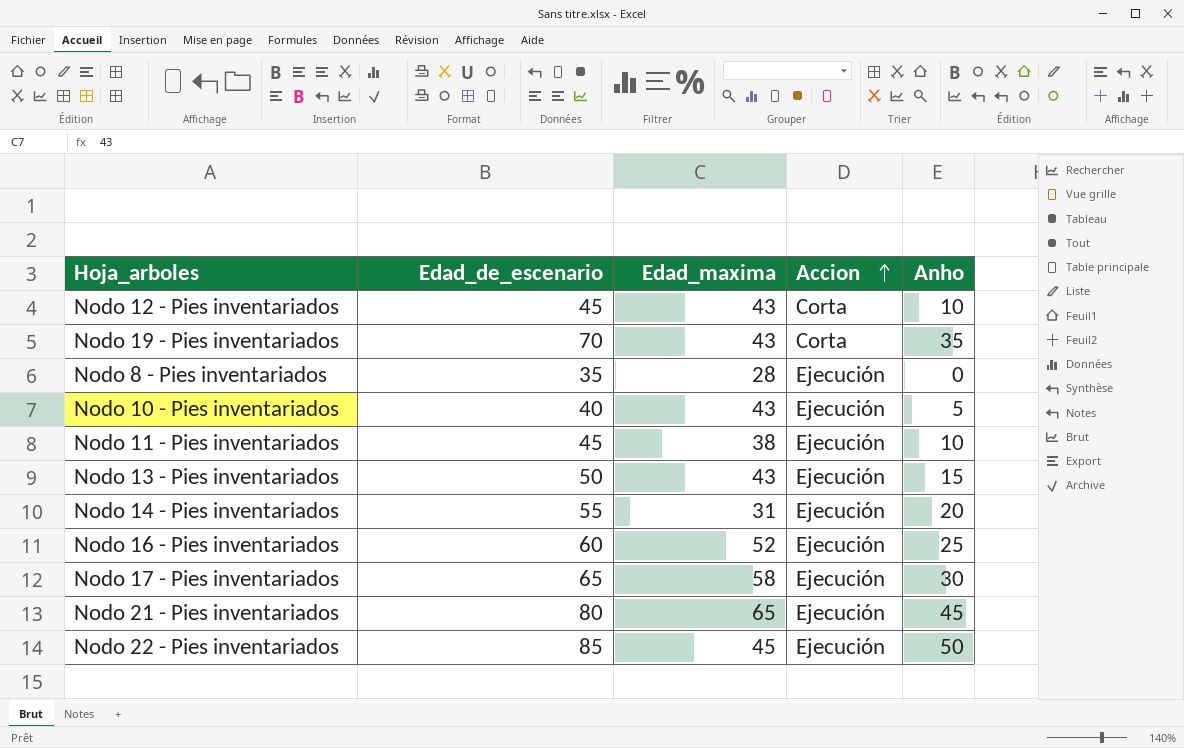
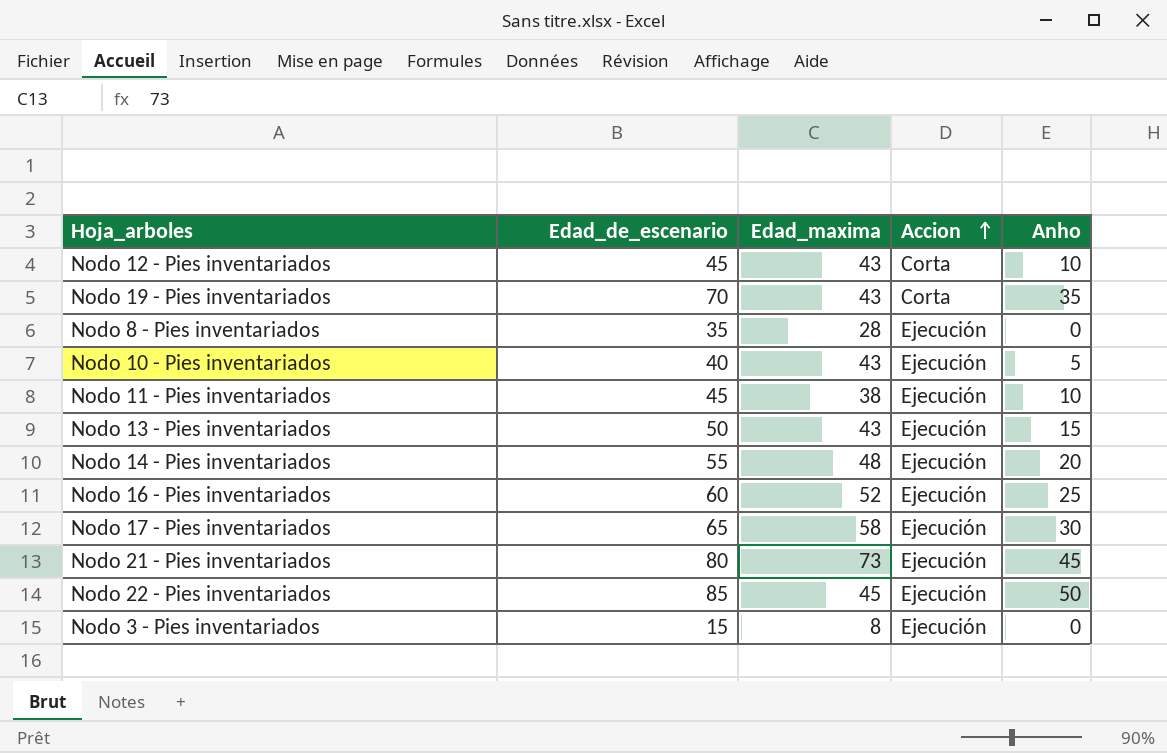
Nodo 14 - Pies inventariados | Edad_maxima: 31 -> 48
Nodo 21 - Pies inventariados | Edad_maxima: 65 -> 73
row Nodo 3 - Pies inventariados: none -> 15 | 8 | Ejecución | 0

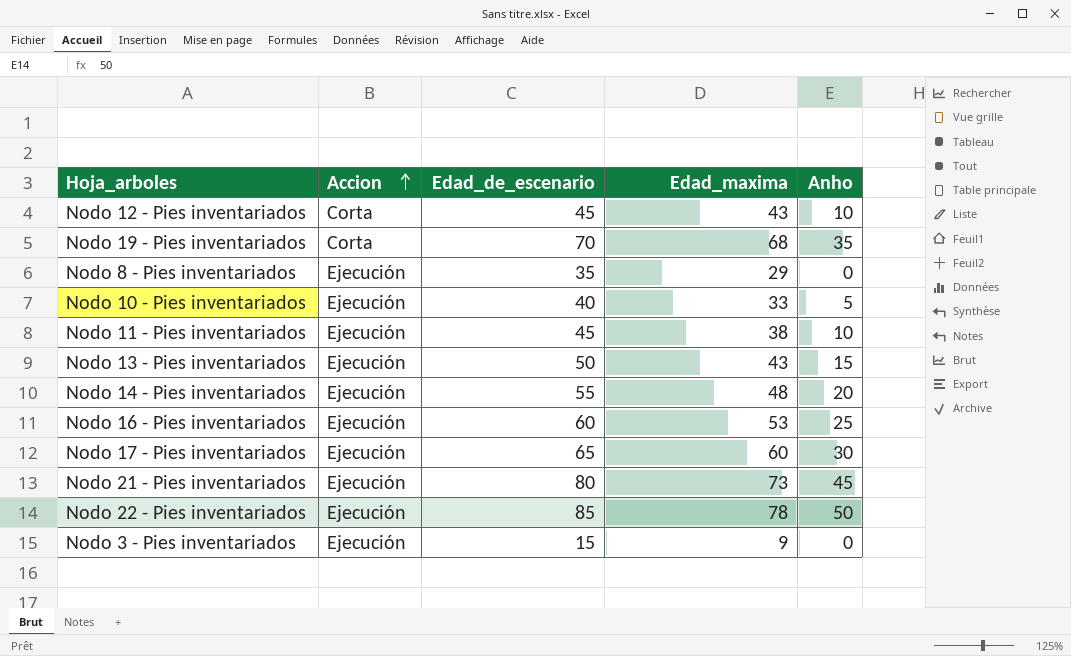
column Accion | position: 4 -> 2
Nodo 19 - Pies inventariados | Edad_maxima: 43 -> 68
Nodo 8 - Pies inventariados | Edad_maxima: 28 -> 29
Nodo 10 - Pies inventariados | Edad_maxima: 43 -> 33
Nodo 16 - Pies inventariados | Edad_maxima: 52 -> 53
Nodo 17 - Pies inventariados | Edad_maxima: 58 -> 60
Nodo 22 - Pies inventariados | Edad_maxima: 45 -> 78
Nodo 3 - Pies inventariados | Edad_maxima: 8 -> 9

